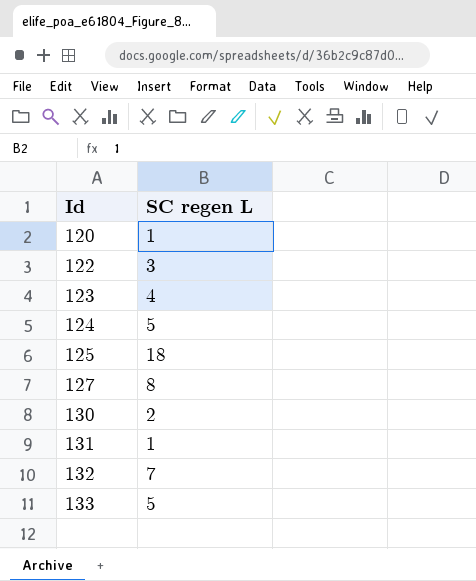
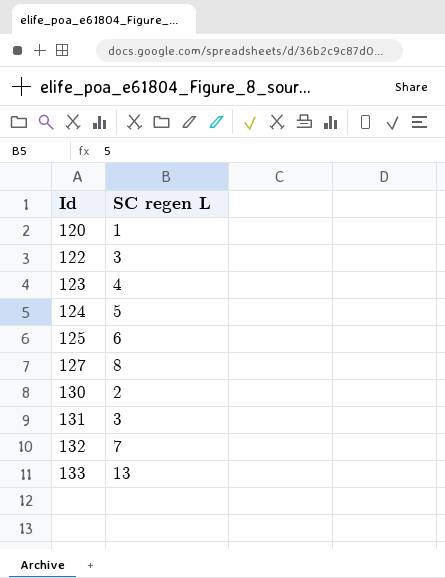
125 | SC regen L: 18 -> 6
131 | SC regen L: 1 -> 3
133 | SC regen L: 5 -> 13

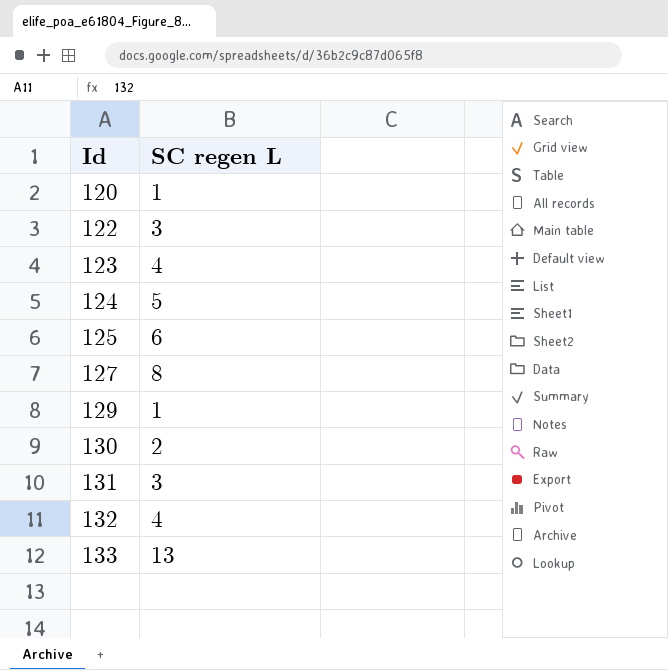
row 129: none -> 1
132 | SC regen L: 7 -> 4

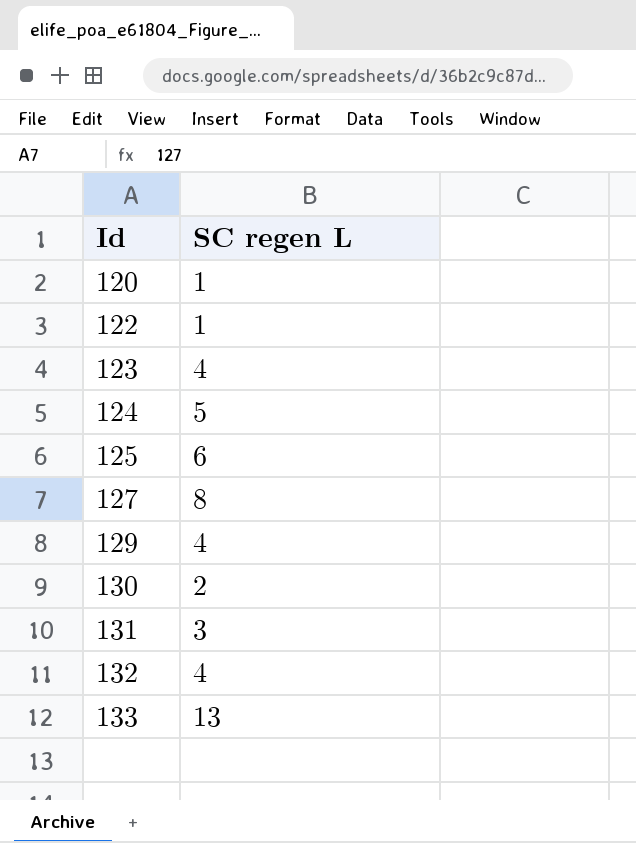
122 | SC regen L: 3 -> 1
129 | SC regen L: 1 -> 4

